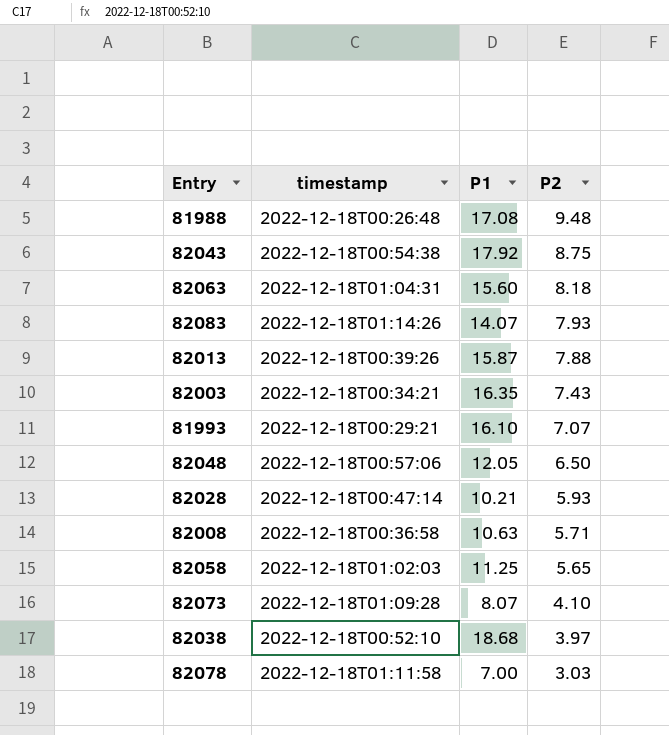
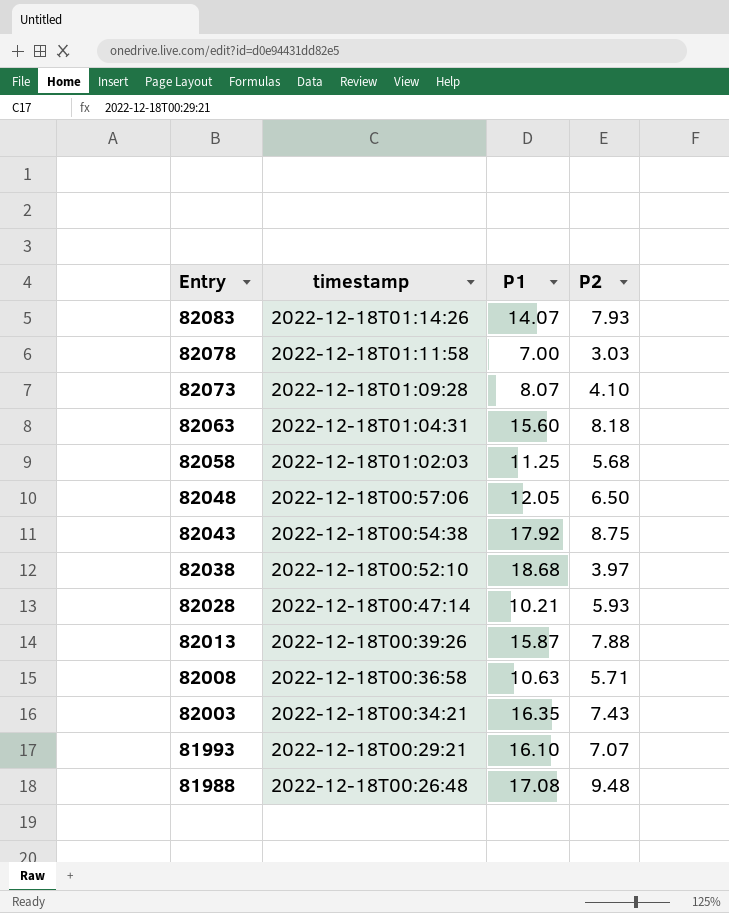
row order: P2 descending -> Entry descending
82058 | P2: 5.65 -> 5.68

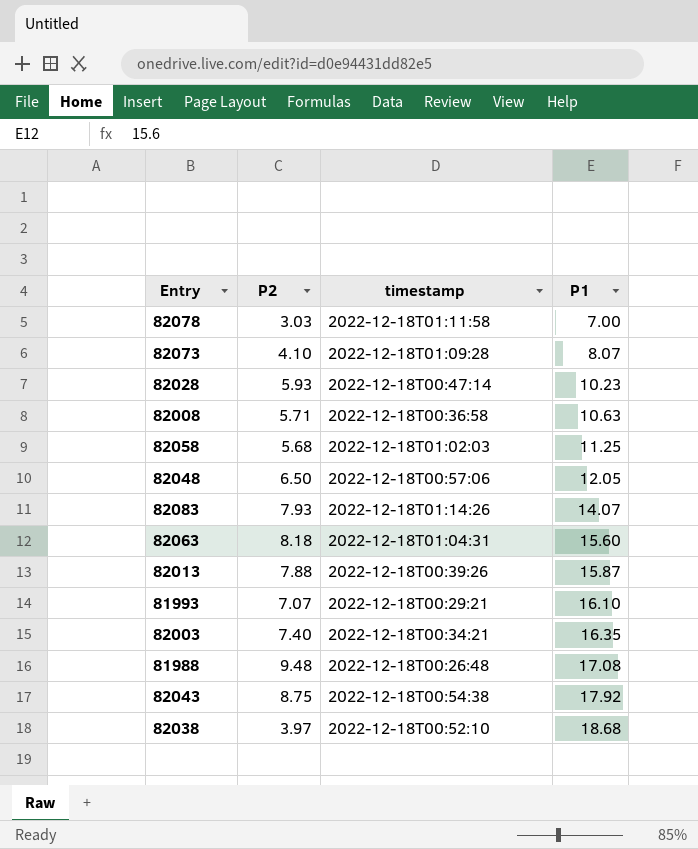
row order: Entry descending -> P1 ascending
column P2 | position: 4 -> 2
82028 | P1: 10.21 -> 10.23
82003 | P2: 7.43 -> 7.40

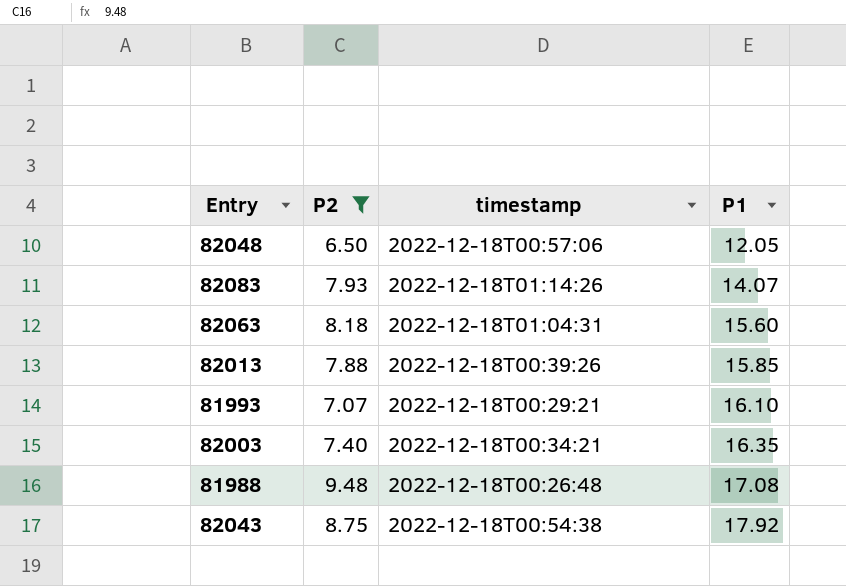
filter: none -> P2 >= 6.50
82013 | P1: 15.87 -> 15.85

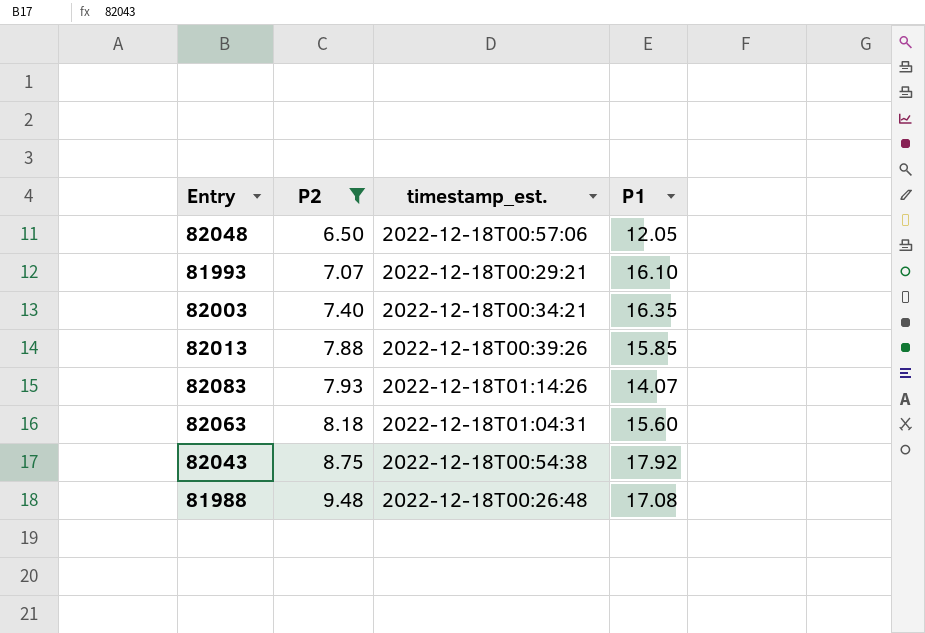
row order: P1 ascending -> P2 ascending
column name: timestamp -> timestamp_est.

